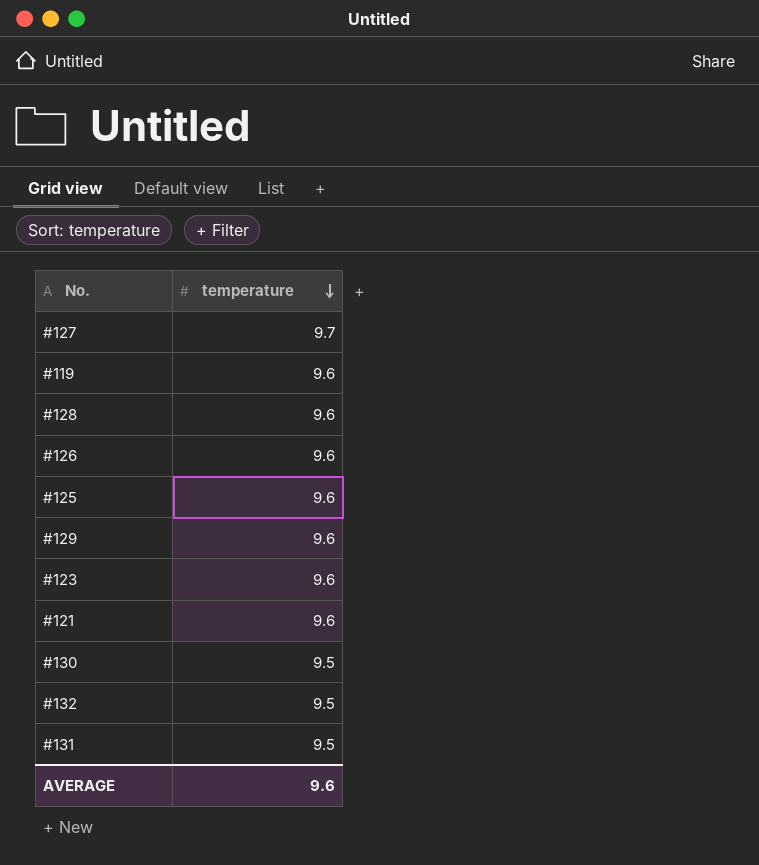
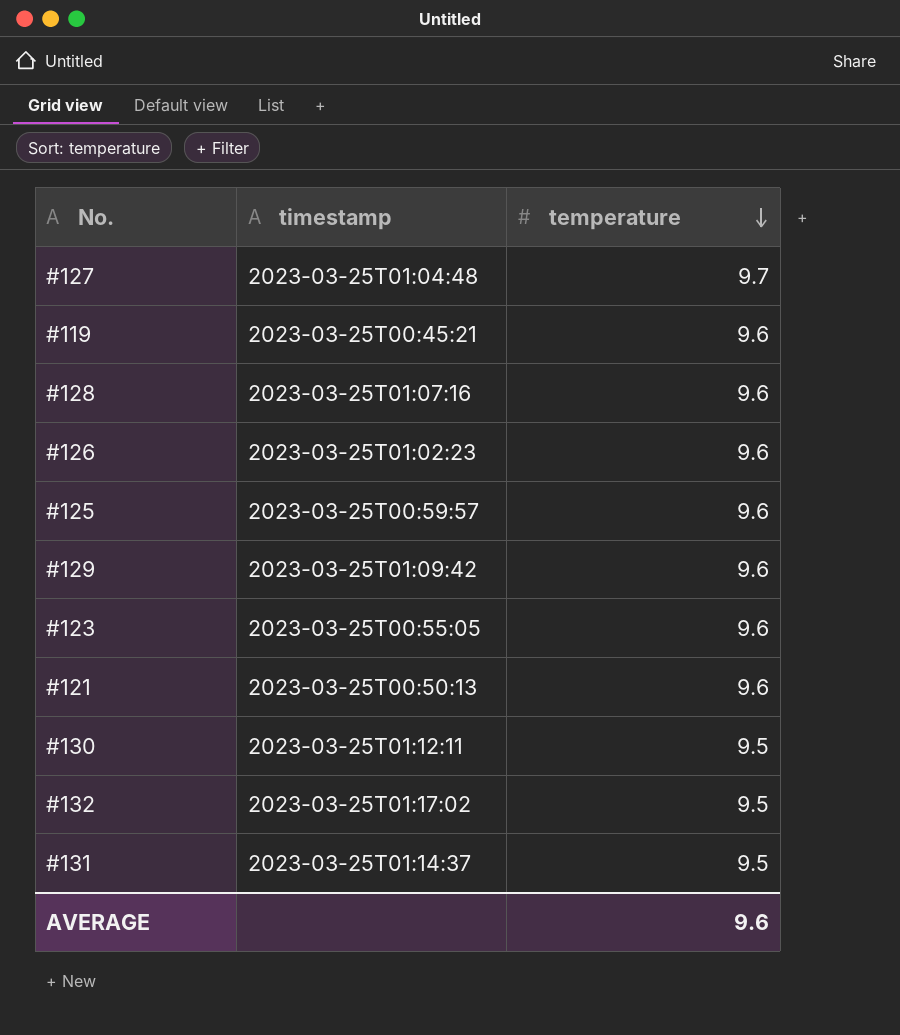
column timestamp | position: none -> 2

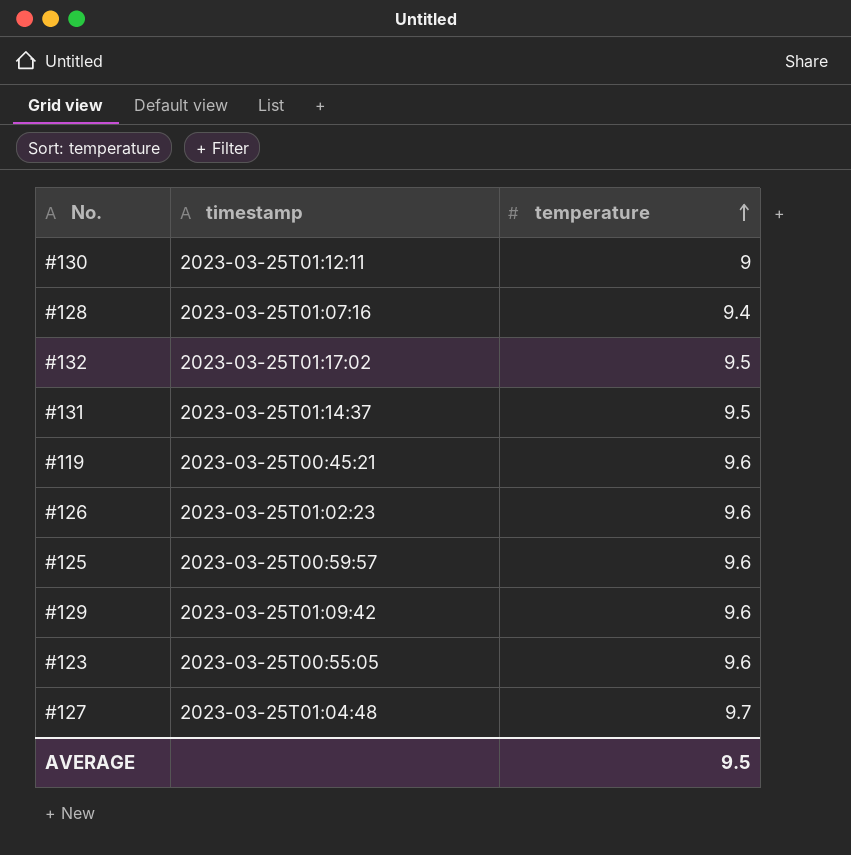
row order: temperature descending -> temperature ascending
row #121: 2023-03-25T00:50:13 | 9.6 -> none
#130 | temperature: 9.5 -> 9
#128 | temperature: 9.6 -> 9.4
AVERAGE | temperature: 9.6 -> 9.5

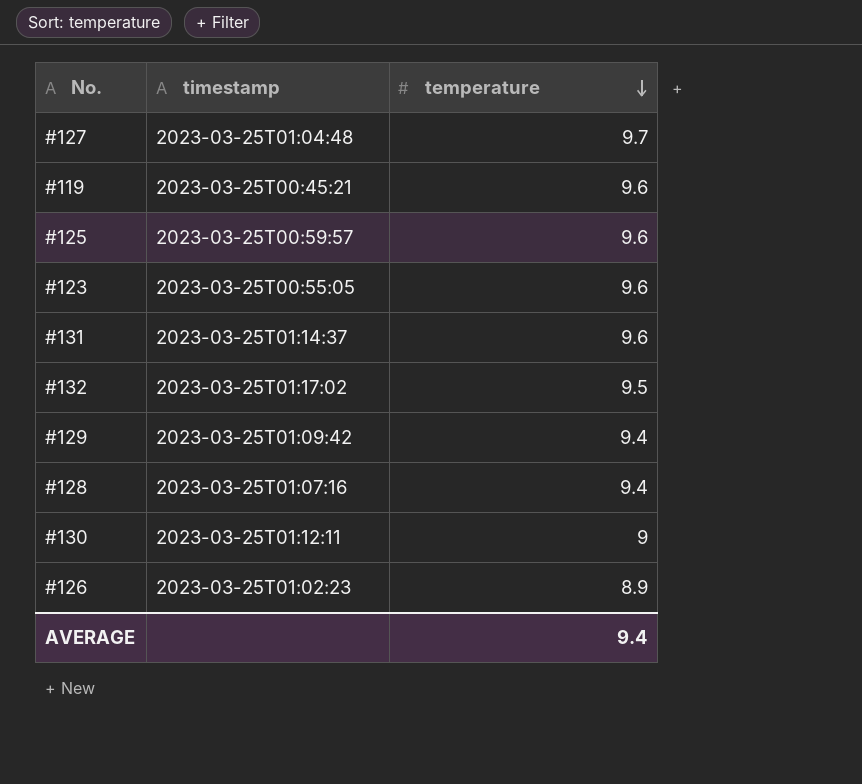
row order: temperature ascending -> temperature descending
#131 | temperature: 9.5 -> 9.6
#129 | temperature: 9.6 -> 9.4
#126 | temperature: 9.6 -> 8.9
AVERAGE | temperature: 9.5 -> 9.4

